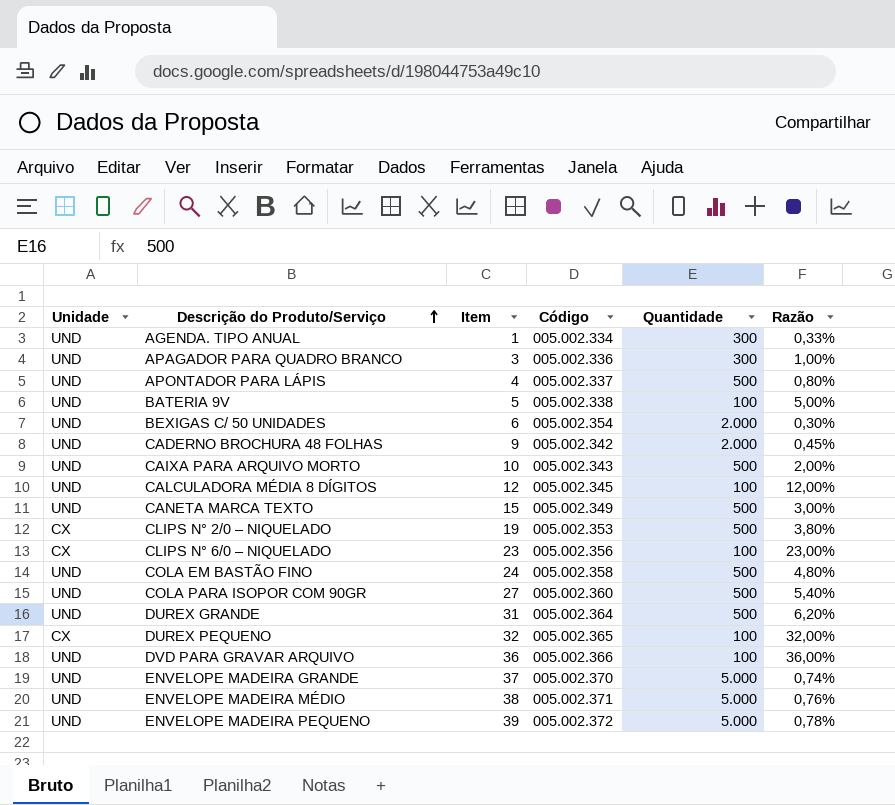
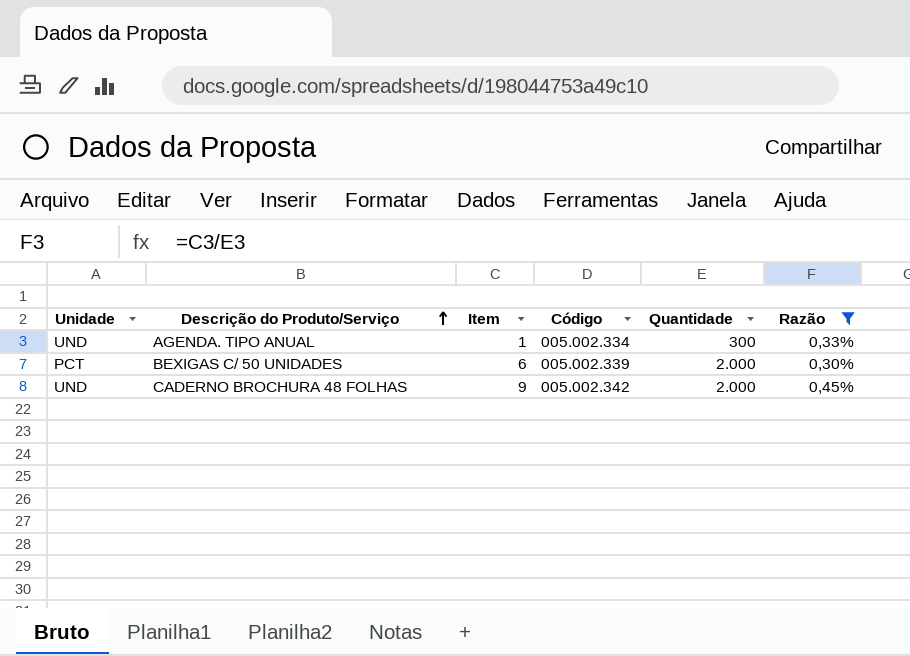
filter: none -> Razão <= 0,45%
BEXIGAS C/ 50 UNIDADES | Unidade: UND -> PCT
BEXIGAS C/ 50 UNIDADES | Código: 005.002.354 -> 005.002.339

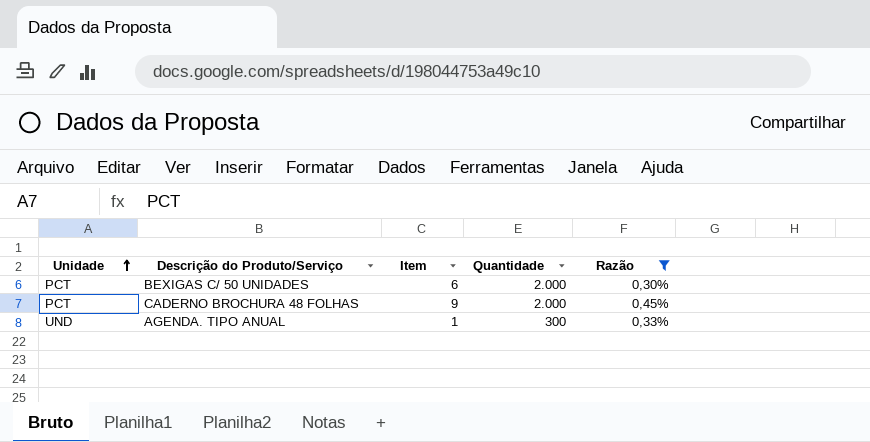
row order: Descrição do Produto/Serviço ascending -> Unidade ascending
column Código | position: 4 -> none
CADERNO BROCHURA 48 FOLHAS | Unidade: UND -> PCT

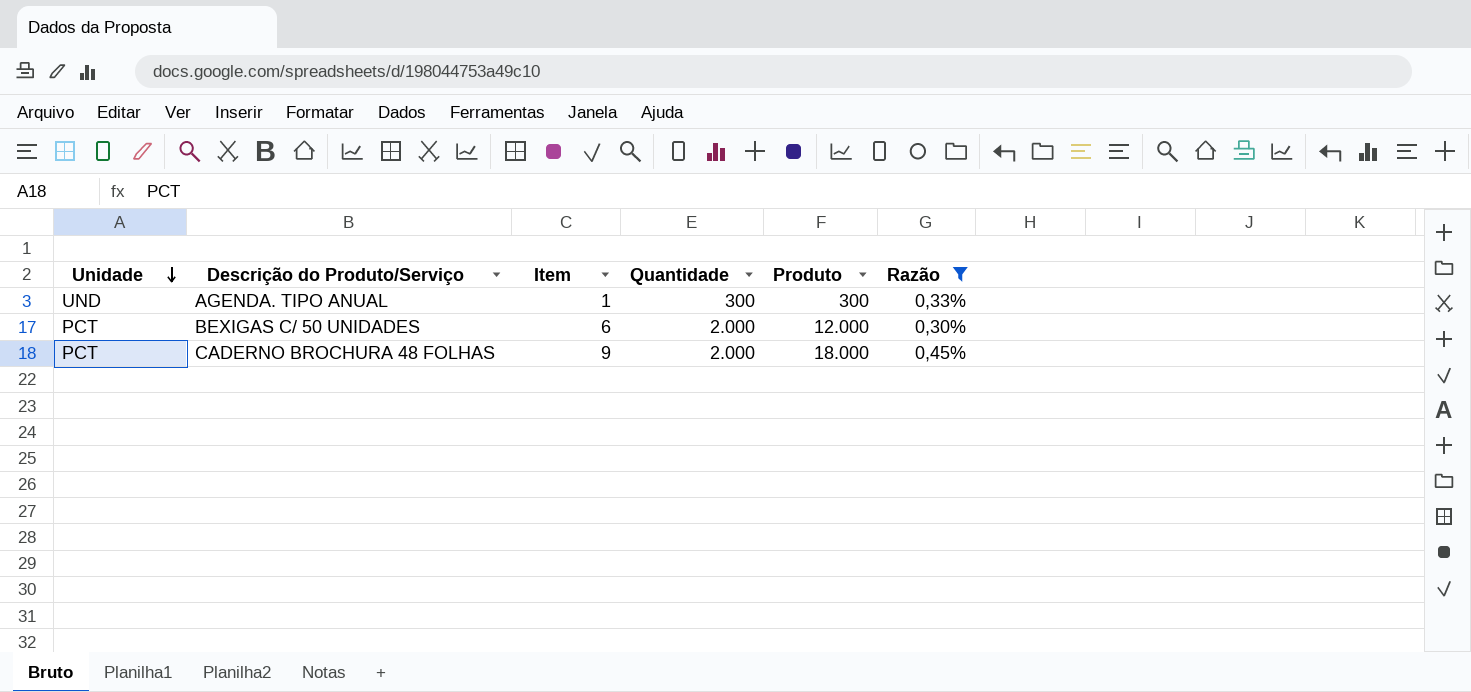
row order: Unidade ascending -> Unidade descending
column Produto | formula: none -> [Item] * [Quantidade]

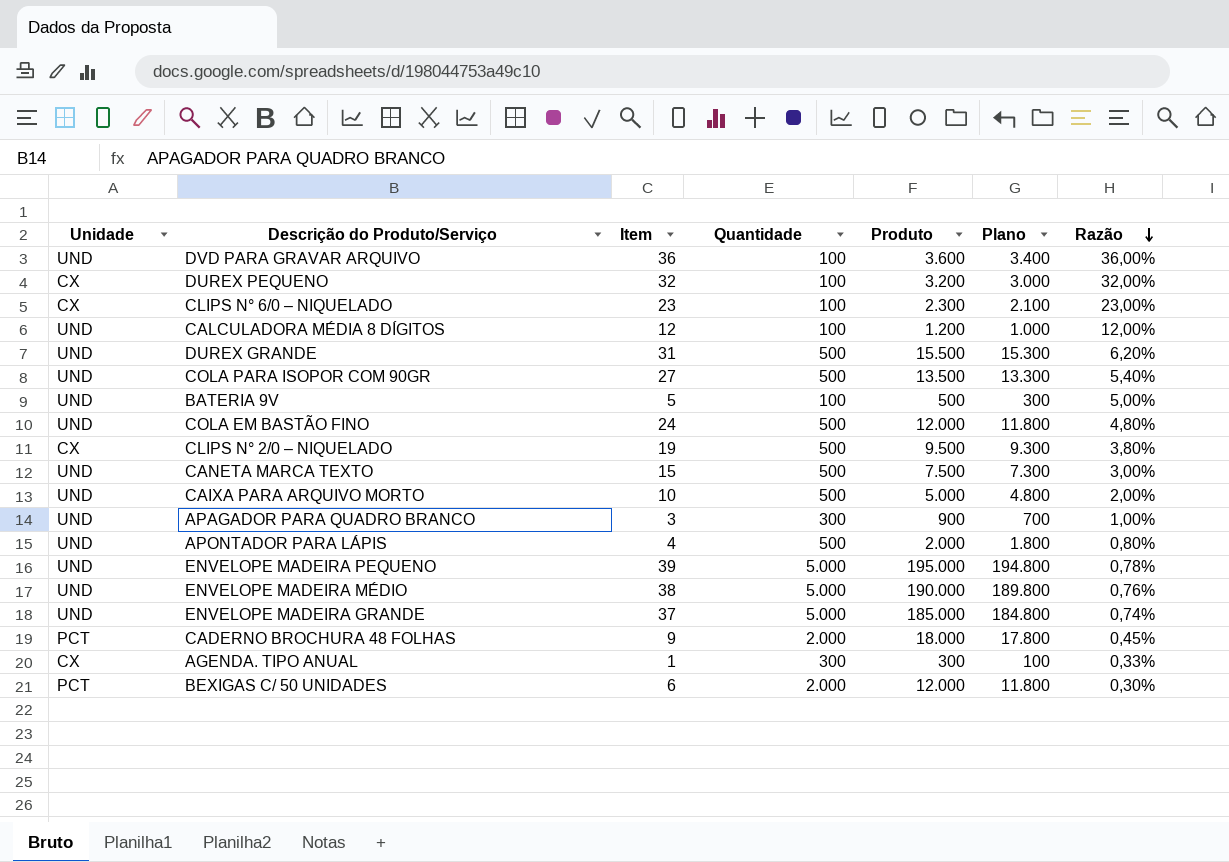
filter: Razão <= 0,45% -> none
row order: Unidade descending -> Razão descending
column Plano | formula: none -> [Produto] - 200
AGENDA. TIPO ANUAL | Unidade: UND -> CX

